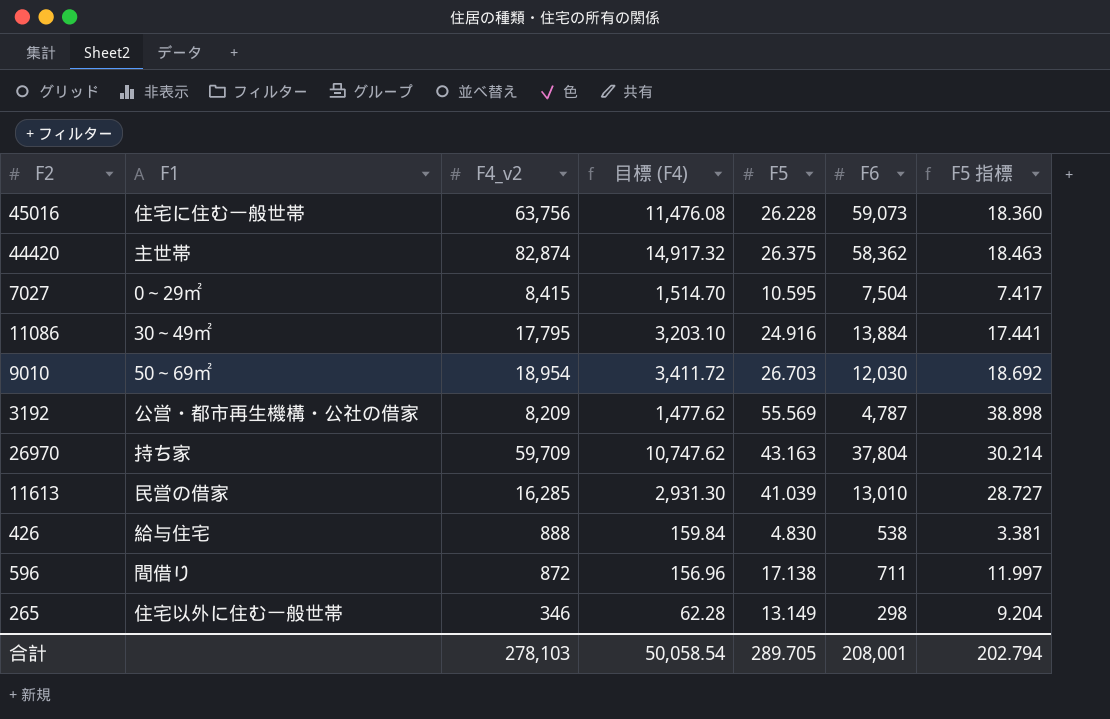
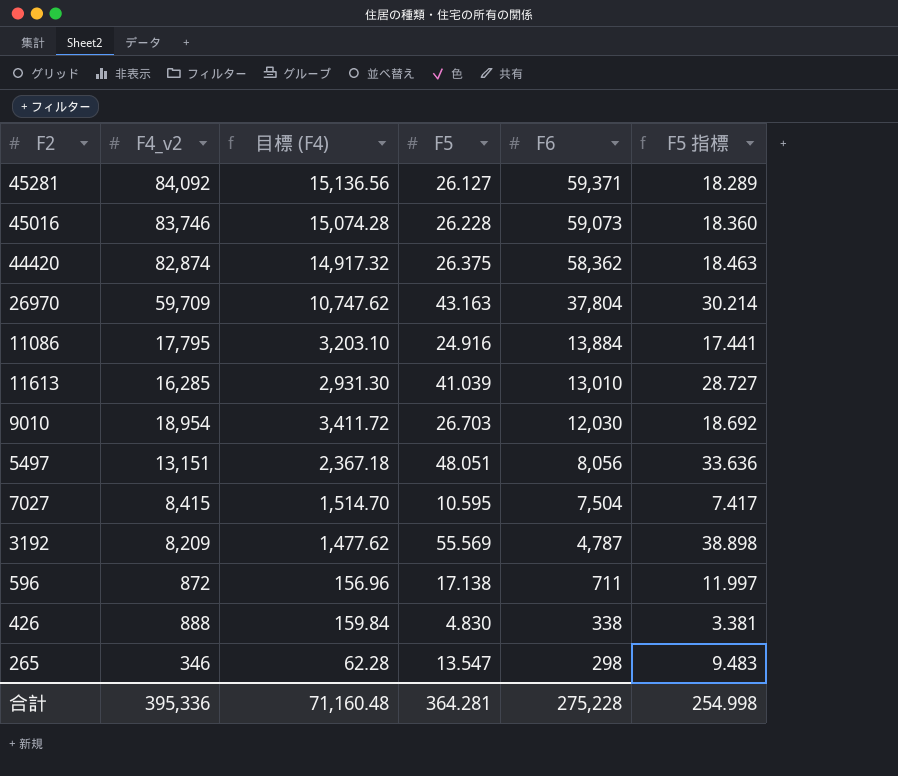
row order: none -> F6 descending
column F1 | position: 2 -> none
row 45281: none -> 84,092 | 15,136.56 | 26.127 | 59,371 | 18.289
45016 | F4_v2: 63,756 -> 83,746
45016 | 目標 (F4): 11,476.08 -> 15,074.28
row 5497: none -> 13,151 | 2,367.18 | 48.051 | 8,056 | 33.636
426 | F6: 538 -> 338
265 | F5: 13.149 -> 13.547
265 | F5 指標: 9.204 -> 9.483
合計 | F4_v2: 278,103 -> 395,336
合計 | 目標 (F4): 50,058.54 -> 71,160.48
合計 | F5: 289.705 -> 364.281
合計 | F6: 208,001 -> 275,228
合計 | F5 指標: 202.794 -> 254.998

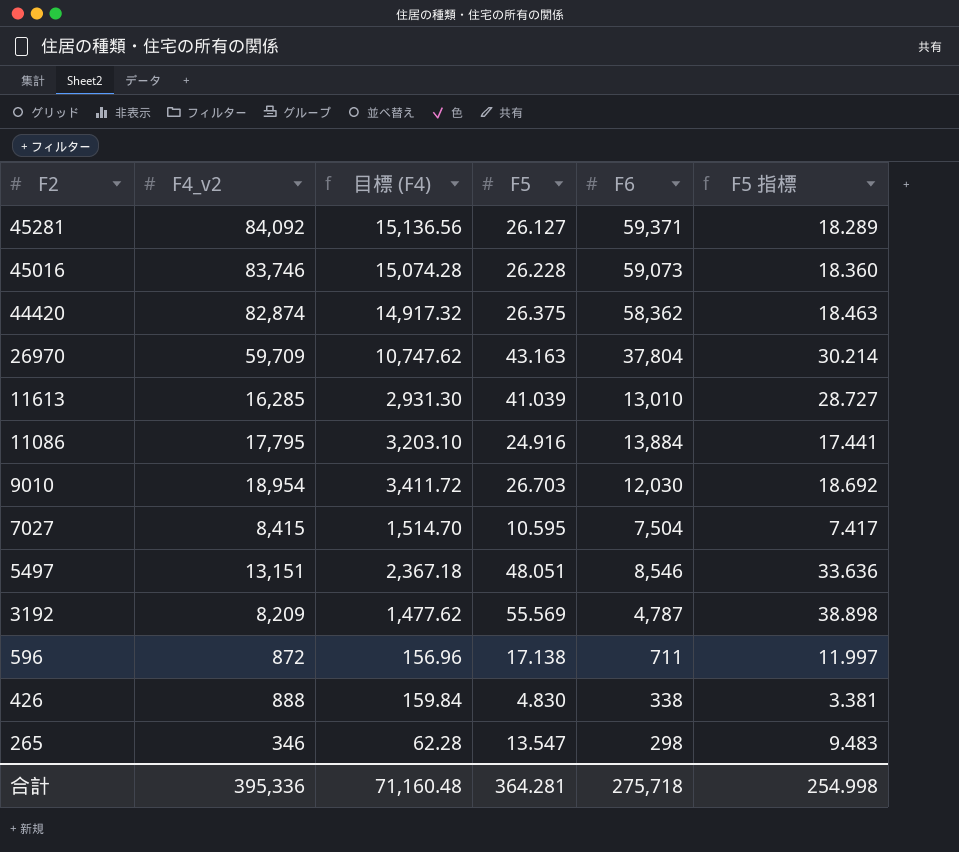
row order: F6 descending -> F2 descending
5497 | F6: 8,056 -> 8,546
合計 | F6: 275,228 -> 275,718

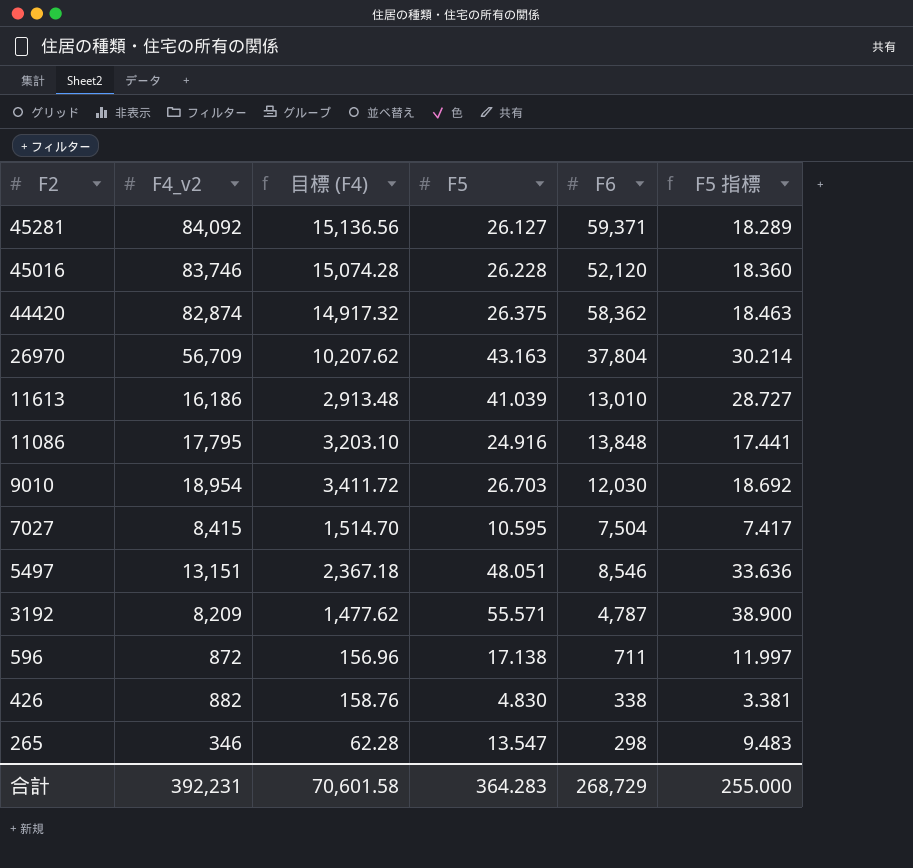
45016 | F6: 59,073 -> 52,120
26970 | F4_v2: 59,709 -> 56,709
26970 | 目標 (F4): 10,747.62 -> 10,207.62
11613 | F4_v2: 16,285 -> 16,186
11613 | 目標 (F4): 2,931.30 -> 2,913.48
11086 | F6: 13,884 -> 13,848
3192 | F5: 55.569 -> 55.571
3192 | F5 指標: 38.898 -> 38.900
426 | F4_v2: 888 -> 882
426 | 目標 (F4): 159.84 -> 158.76
合計 | F4_v2: 395,336 -> 392,231
合計 | 目標 (F4): 71,160.48 -> 70,601.58
合計 | F5: 364.281 -> 364.283
合計 | F6: 275,718 -> 268,729
合計 | F5 指標: 254.998 -> 255.000

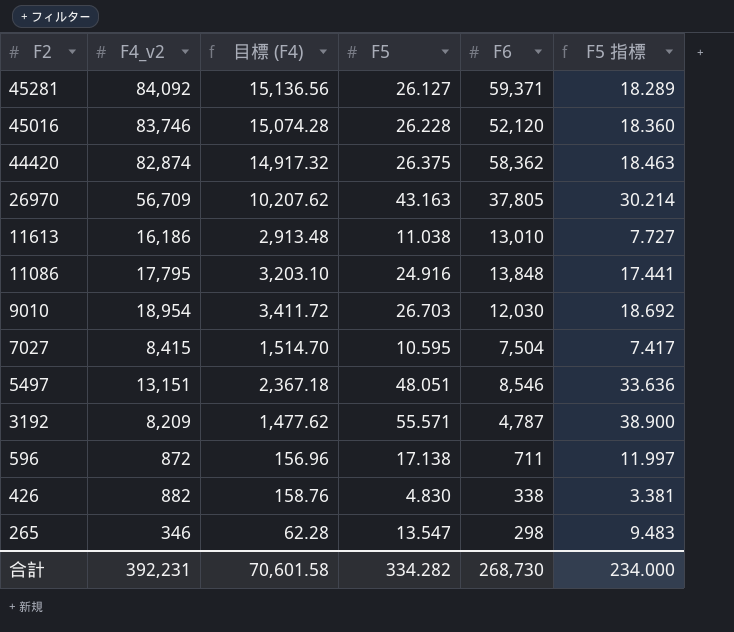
26970 | F6: 37,804 -> 37,805
11613 | F5: 41.039 -> 11.038
11613 | F5 指標: 28.727 -> 7.727
合計 | F5: 364.283 -> 334.282
合計 | F6: 268,729 -> 268,730
合計 | F5 指標: 255.000 -> 234.000

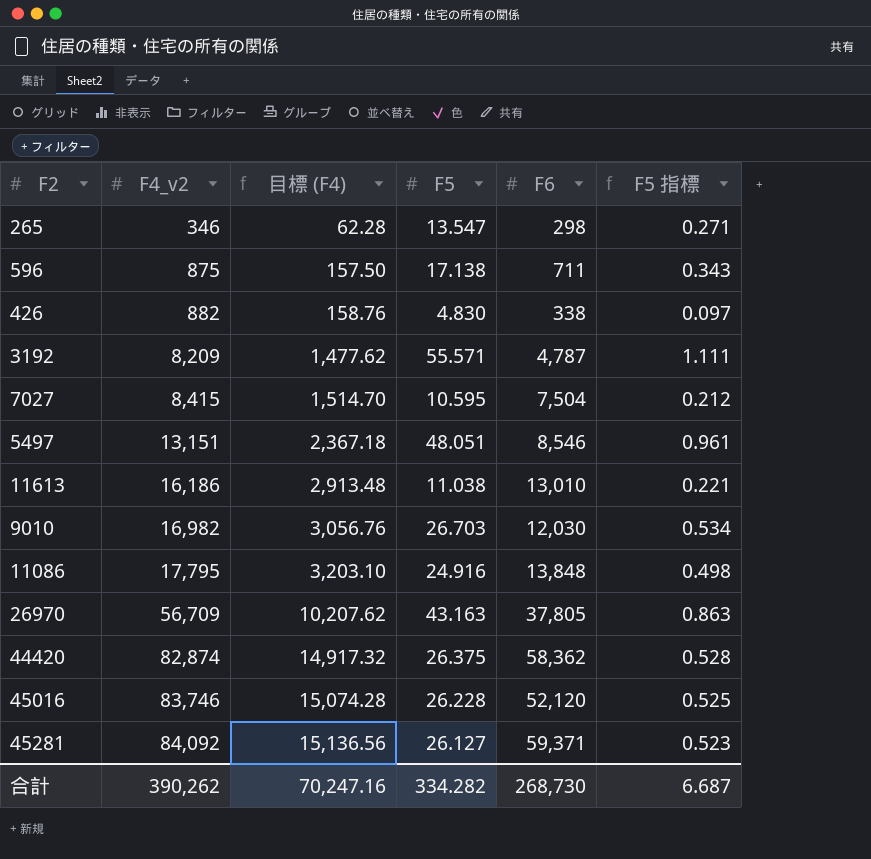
row order: F2 descending -> F4_v2 ascending
column F5 指標 | formula: [F5] * 0.7 -> [F5] * 0.02
596 | F4_v2: 872 -> 875
596 | 目標 (F4): 156.96 -> 157.50
9010 | F4_v2: 18,954 -> 16,982
9010 | 目標 (F4): 3,411.72 -> 3,056.76
合計 | F4_v2: 392,231 -> 390,262
合計 | 目標 (F4): 70,601.58 -> 70,247.16
合計 | F5 指標: 234.000 -> 6.687

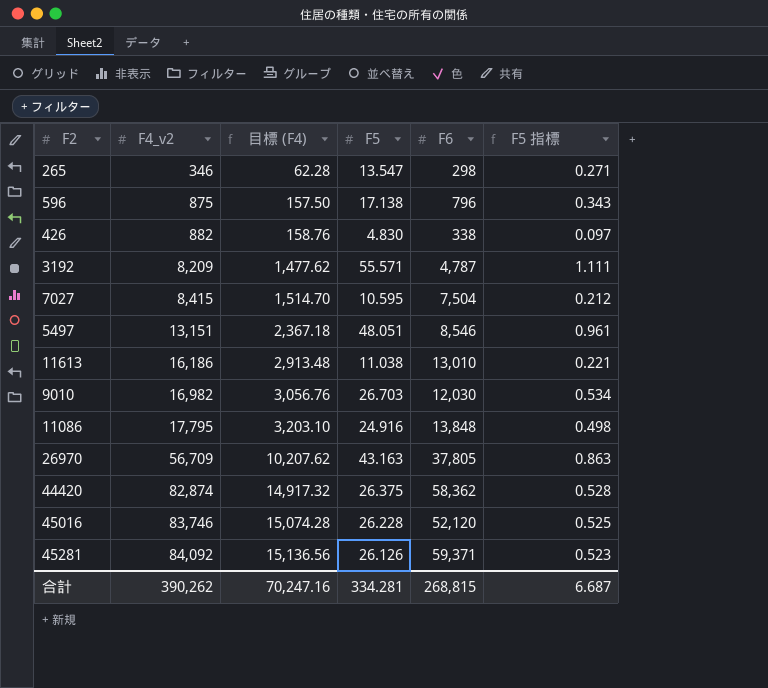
596 | F6: 711 -> 796
45281 | F5: 26.127 -> 26.126
合計 | F5: 334.282 -> 334.281
合計 | F6: 268,730 -> 268,815

